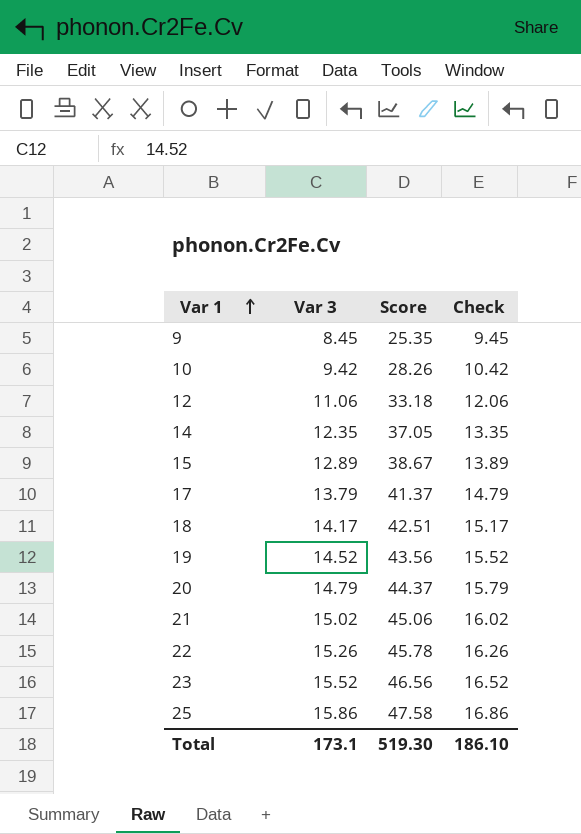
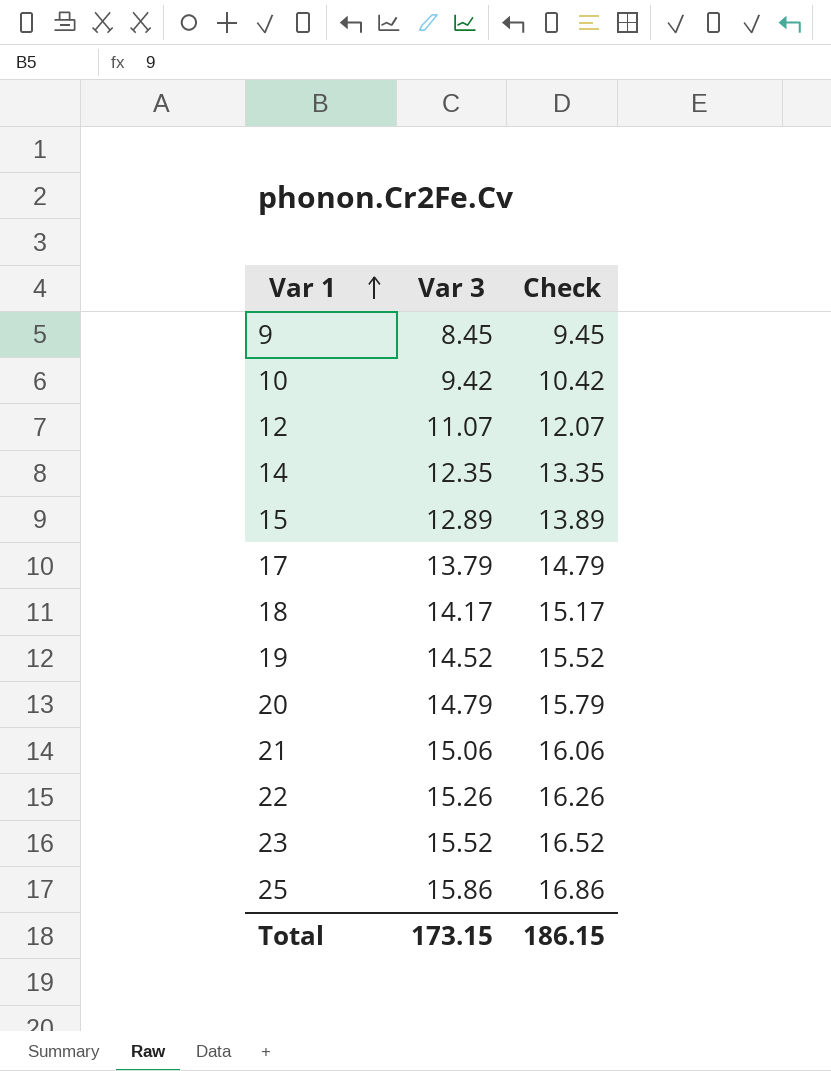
column Score | formula: [Var 3] * 3 -> none
12 | Var 3: 11.06 -> 11.07
12 | Check: 12.06 -> 12.07
21 | Var 3: 15.02 -> 15.06
21 | Check: 16.02 -> 16.06
Total | Var 3: 173.1 -> 173.15
Total | Check: 186.10 -> 186.15

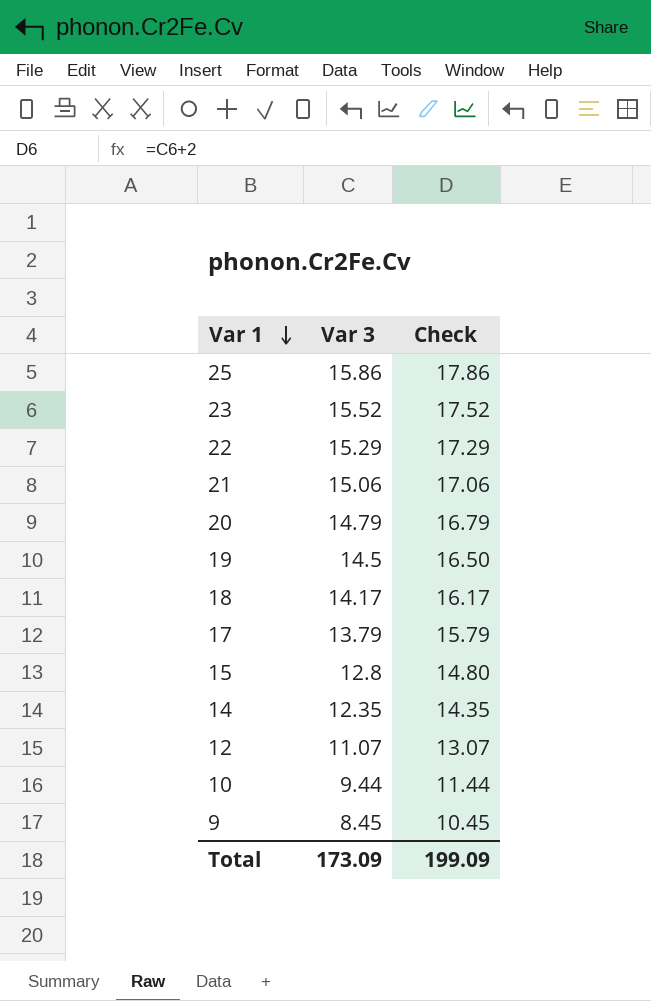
row order: Var 1 ascending -> Var 1 descending
column Check | formula: [Var 3] + 1 -> [Var 3] + 2
22 | Var 3: 15.26 -> 15.29
19 | Var 3: 14.52 -> 14.5
15 | Var 3: 12.89 -> 12.8
10 | Var 3: 9.42 -> 9.44
Total | Var 3: 173.15 -> 173.09
Total | Check: 186.15 -> 199.09

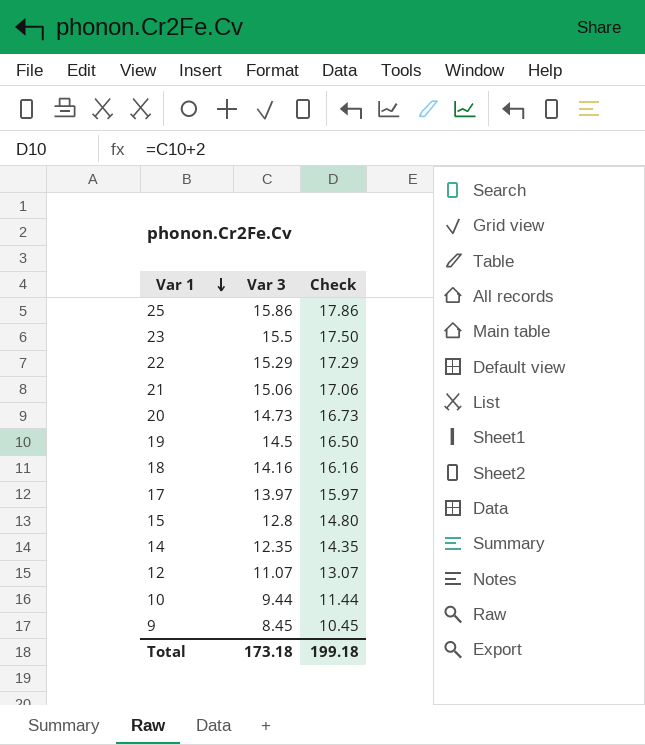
23 | Var 3: 15.52 -> 15.5
23 | Check: 17.52 -> 17.50
20 | Var 3: 14.79 -> 14.73
20 | Check: 16.79 -> 16.73
18 | Var 3: 14.17 -> 14.16
18 | Check: 16.17 -> 16.16
17 | Var 3: 13.79 -> 13.97
17 | Check: 15.79 -> 15.97
Total | Var 3: 173.09 -> 173.18
Total | Check: 199.09 -> 199.18

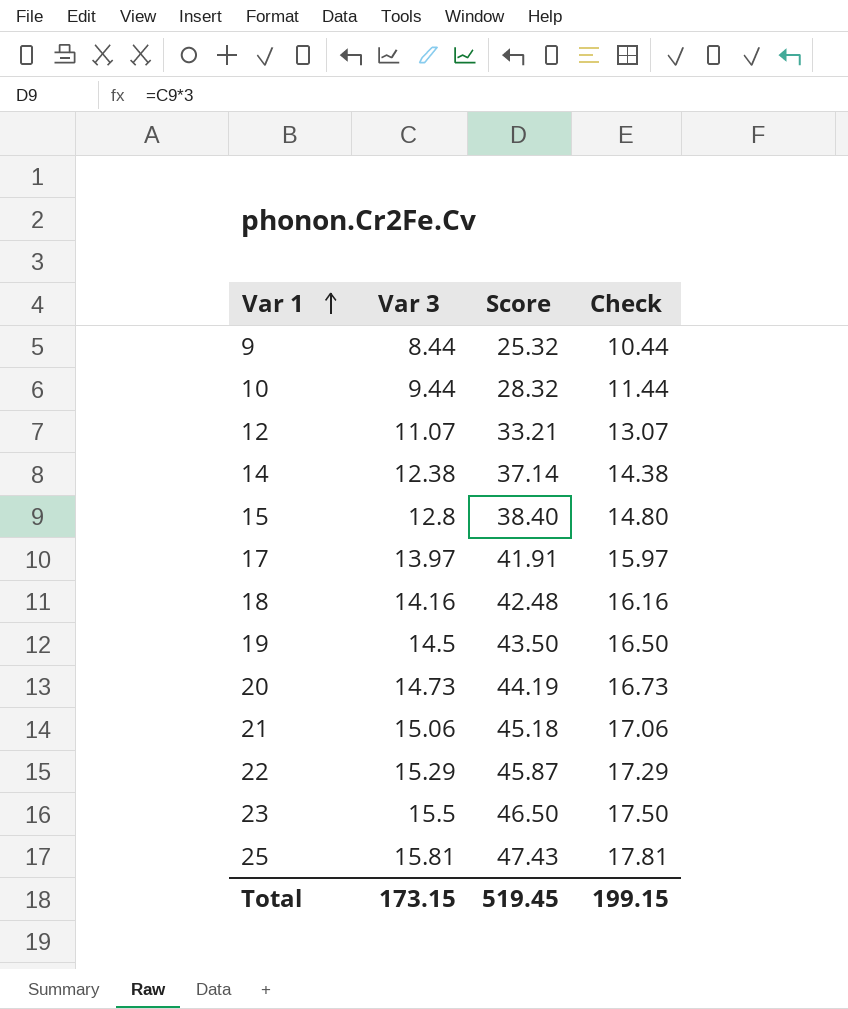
row order: Var 1 descending -> Var 1 ascending
column Score | formula: none -> [Var 3] * 3
9 | Var 3: 8.45 -> 8.44
9 | Check: 10.45 -> 10.44
14 | Var 3: 12.35 -> 12.38
14 | Check: 14.35 -> 14.38
25 | Var 3: 15.86 -> 15.81
25 | Check: 17.86 -> 17.81
Total | Var 3: 173.18 -> 173.15
Total | Check: 199.18 -> 199.15

